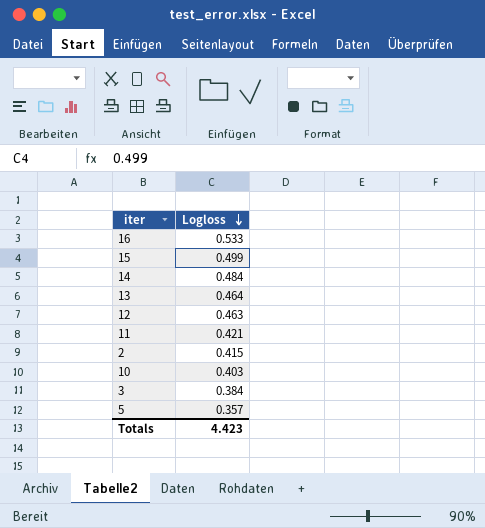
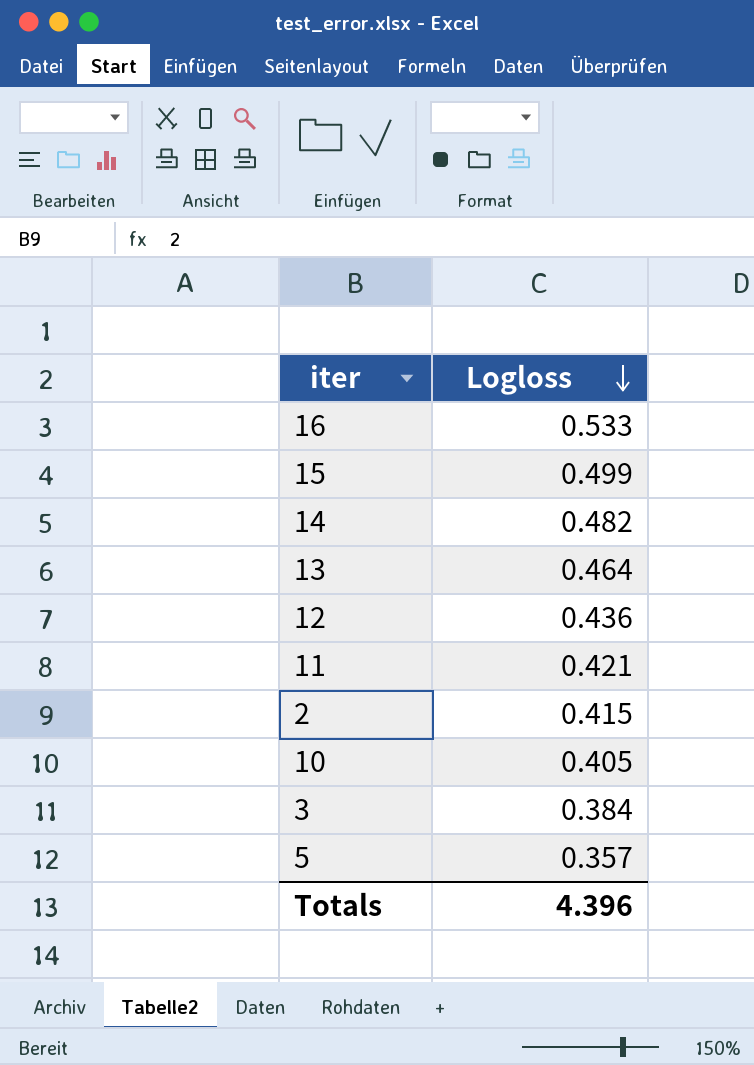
14 | Logloss: 0.484 -> 0.482
12 | Logloss: 0.463 -> 0.436
10 | Logloss: 0.403 -> 0.405
Totals | Logloss: 4.423 -> 4.396

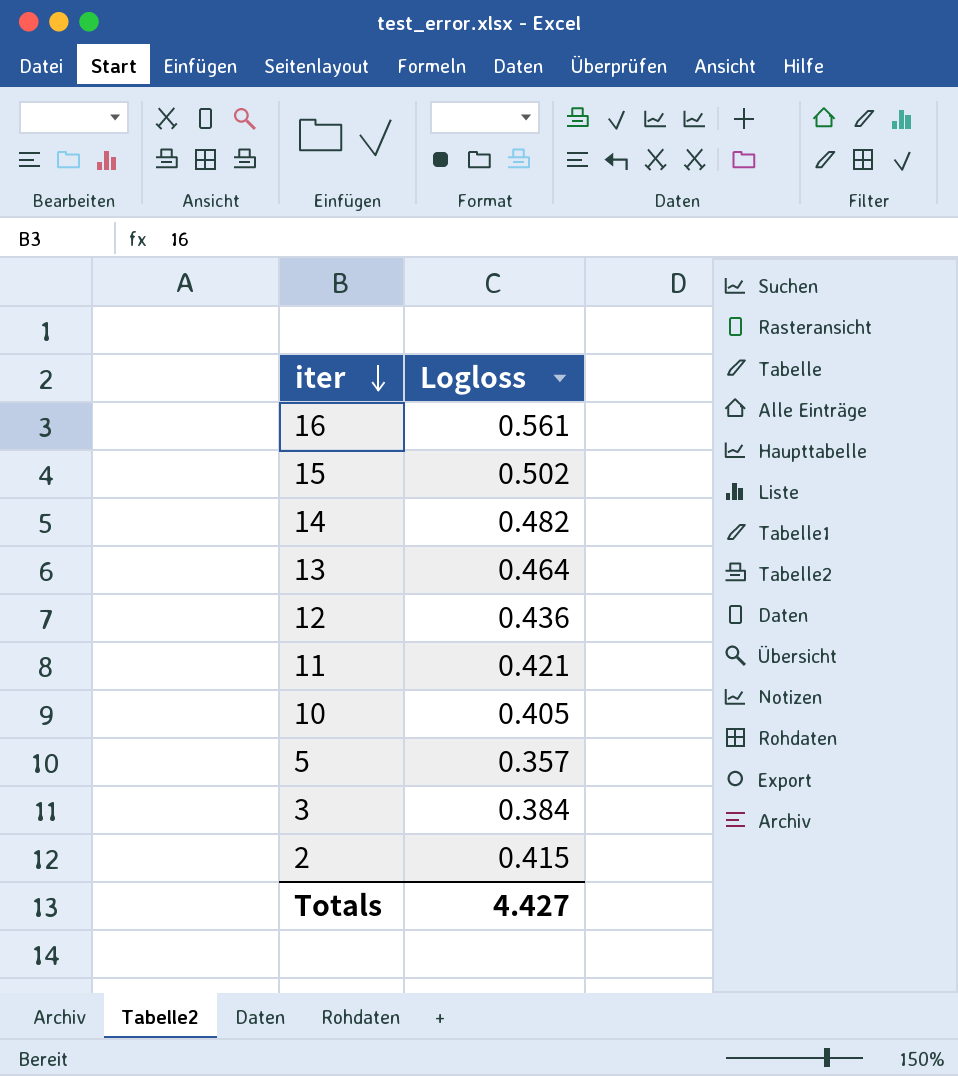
row order: Logloss descending -> iter descending
16 | Logloss: 0.533 -> 0.561
15 | Logloss: 0.499 -> 0.502
Totals | Logloss: 4.396 -> 4.427

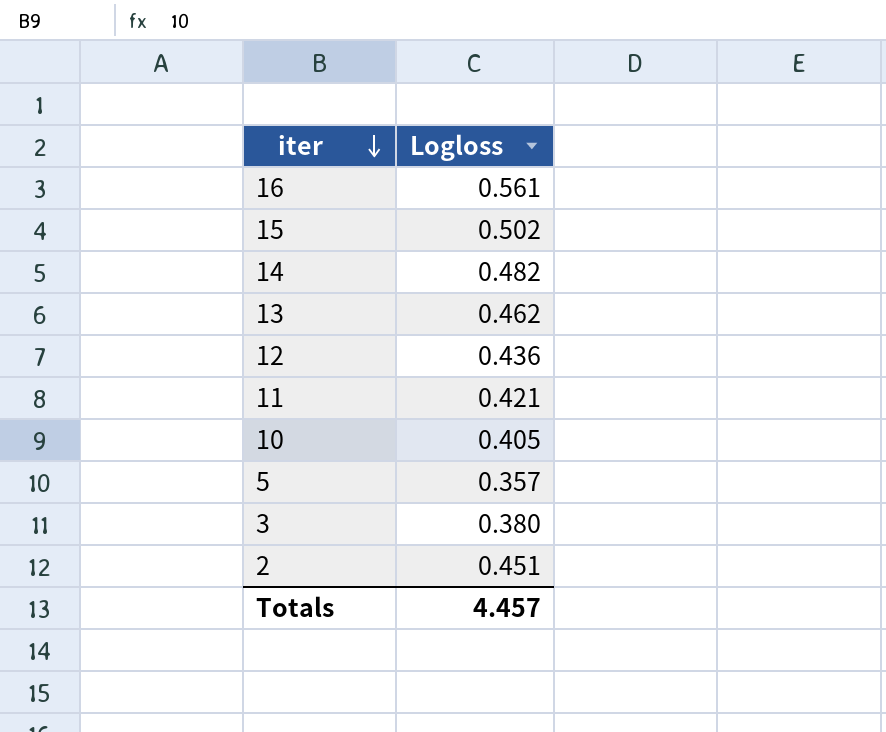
13 | Logloss: 0.464 -> 0.462
3 | Logloss: 0.384 -> 0.380
2 | Logloss: 0.415 -> 0.451
Totals | Logloss: 4.427 -> 4.457

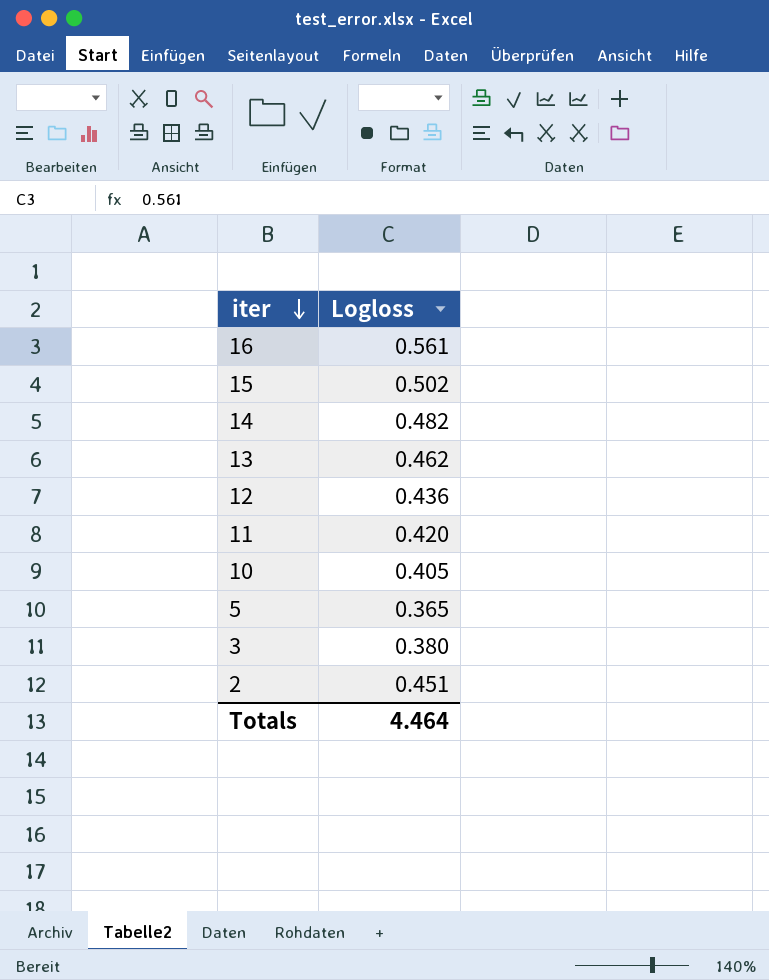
11 | Logloss: 0.421 -> 0.420
5 | Logloss: 0.357 -> 0.365
Totals | Logloss: 4.457 -> 4.464

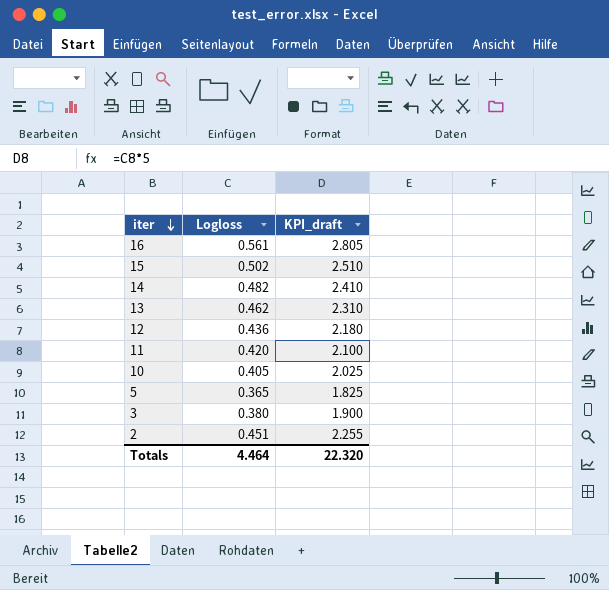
column KPI_draft | formula: none -> [Logloss] * 5

